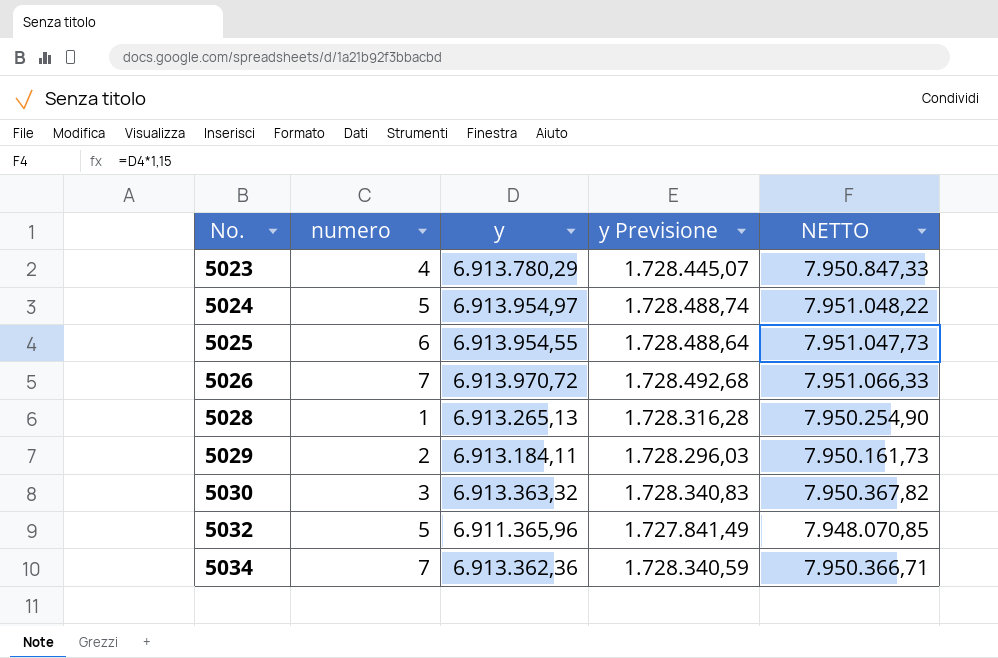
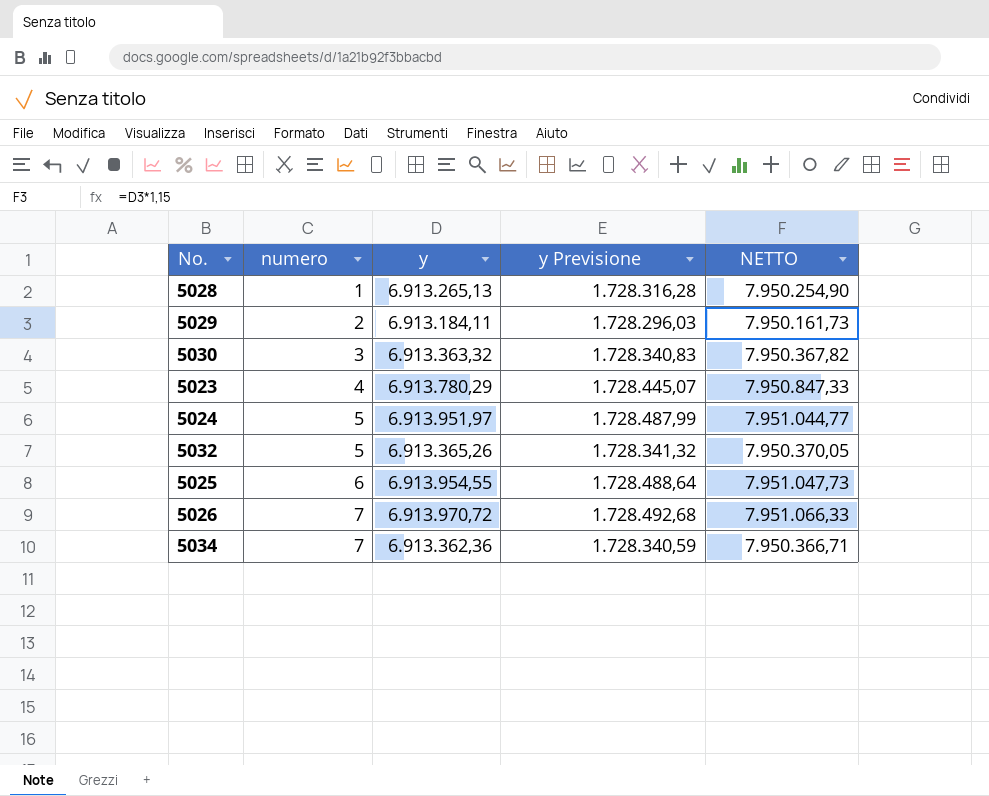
row order: No. ascending -> numero ascending
5024 | y: 6.913.954,97 -> 6.913.951,97
5024 | y Previsione: 1.728.488,74 -> 1.728.487,99
5024 | NETTO: 7.951.048,22 -> 7.951.044,77
5032 | y: 6.911.365,96 -> 6.913.365,26
5032 | y Previsione: 1.727.841,49 -> 1.728.341,32
5032 | NETTO: 7.948.070,85 -> 7.950.370,05

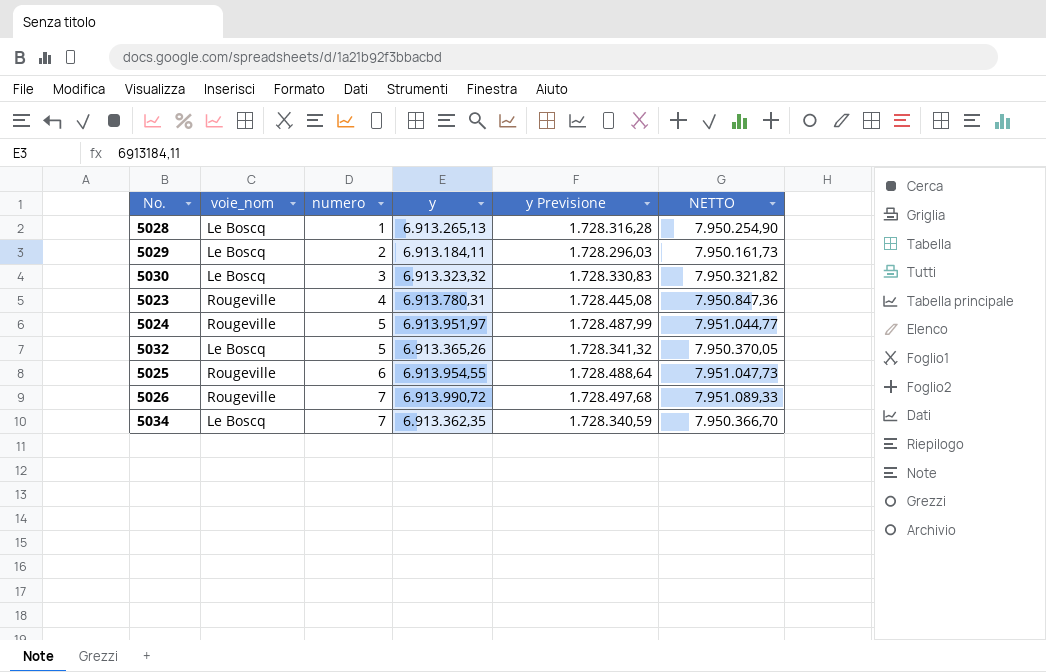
column voie_nom | position: none -> 2
5030 | y: 6.913.363,32 -> 6.913.323,32
5030 | y Previsione: 1.728.340,83 -> 1.728.330,83
5030 | NETTO: 7.950.367,82 -> 7.950.321,82
5023 | y: 6.913.780,29 -> 6.913.780,31
5023 | y Previsione: 1.728.445,07 -> 1.728.445,08
5023 | NETTO: 7.950.847,33 -> 7.950.847,36
5026 | y: 6.913.970,72 -> 6.913.990,72
5026 | y Previsione: 1.728.492,68 -> 1.728.497,68
5026 | NETTO: 7.951.066,33 -> 7.951.089,33
5034 | y: 6.913.362,36 -> 6.913.362,35
5034 | NETTO: 7.950.366,71 -> 7.950.366,70

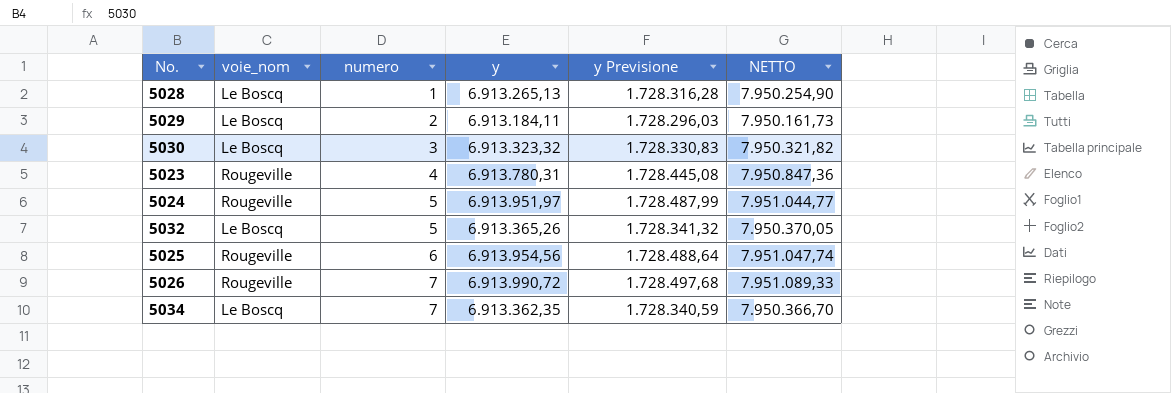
5025 | y: 6.913.954,55 -> 6.913.954,56
5025 | NETTO: 7.951.047,73 -> 7.951.047,74

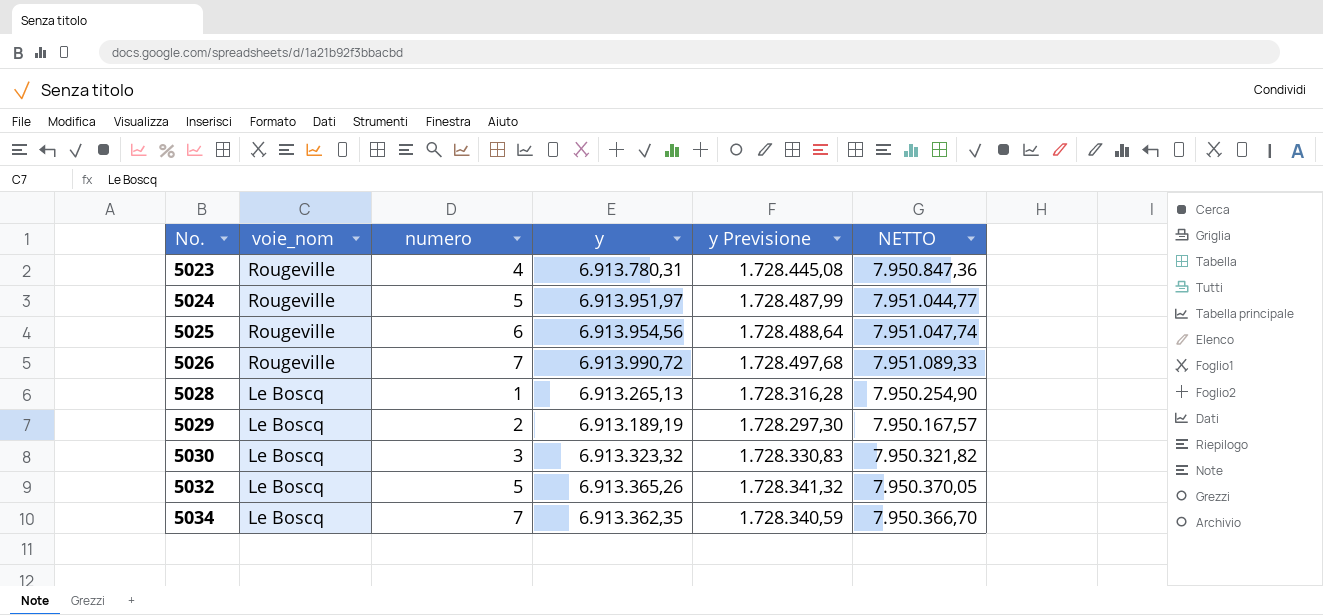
row order: numero ascending -> No. ascending
5029 | y: 6.913.184,11 -> 6.913.189,19
5029 | y Previsione: 1.728.296,03 -> 1.728.297,30
5029 | NETTO: 7.950.161,73 -> 7.950.167,57

